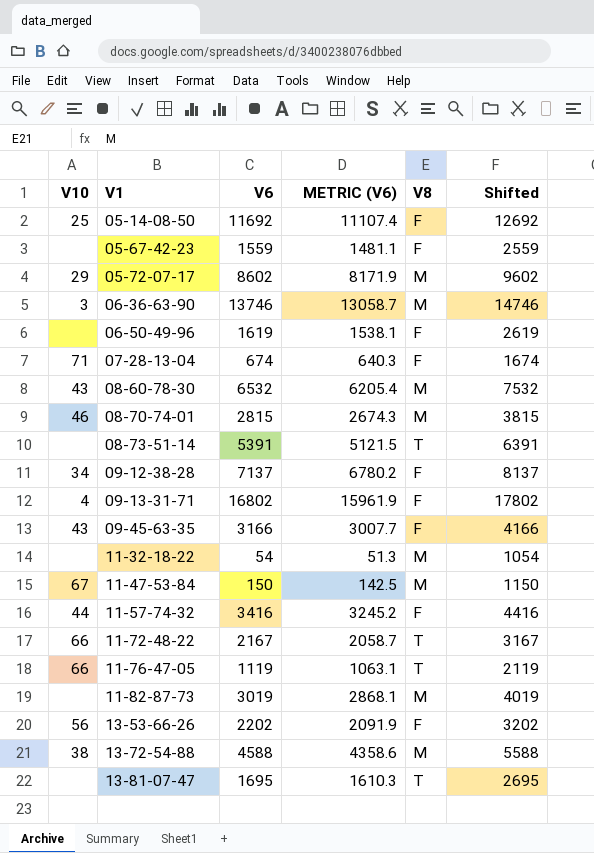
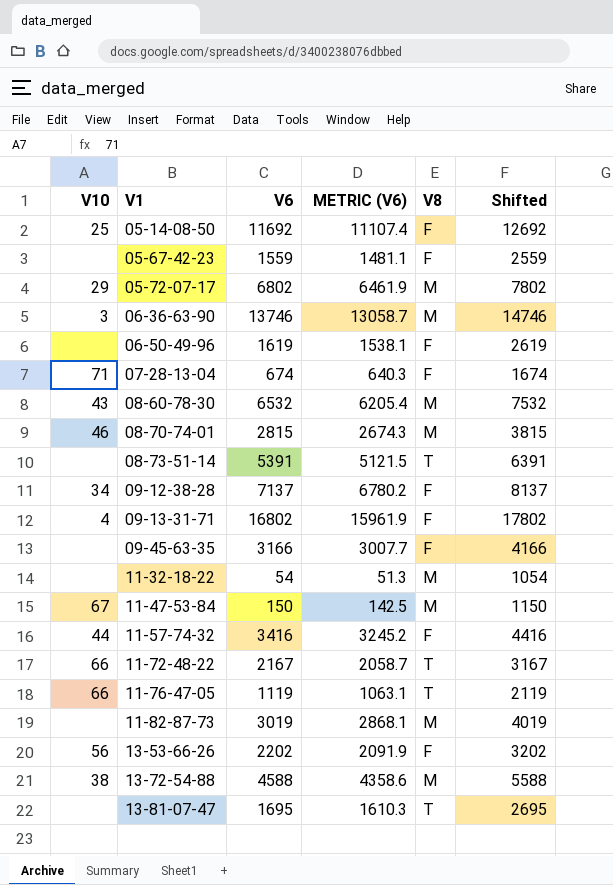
05-72-07-17 | V6: 8602 -> 6802
05-72-07-17 | METRIC (V6): 8171.9 -> 6461.9
05-72-07-17 | Shifted: 9602 -> 7802
09-45-63-35 | V10: 43 -> none

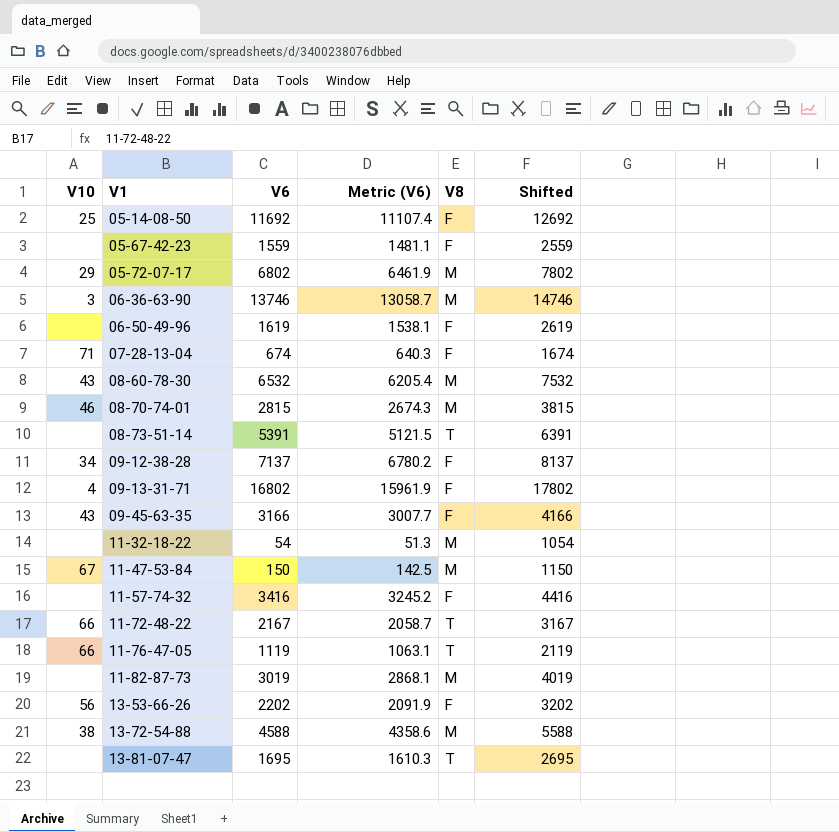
column name: METRIC (V6) -> Metric (V6)
09-45-63-35 | V10: none -> 43
11-57-74-32 | V10: 44 -> none

